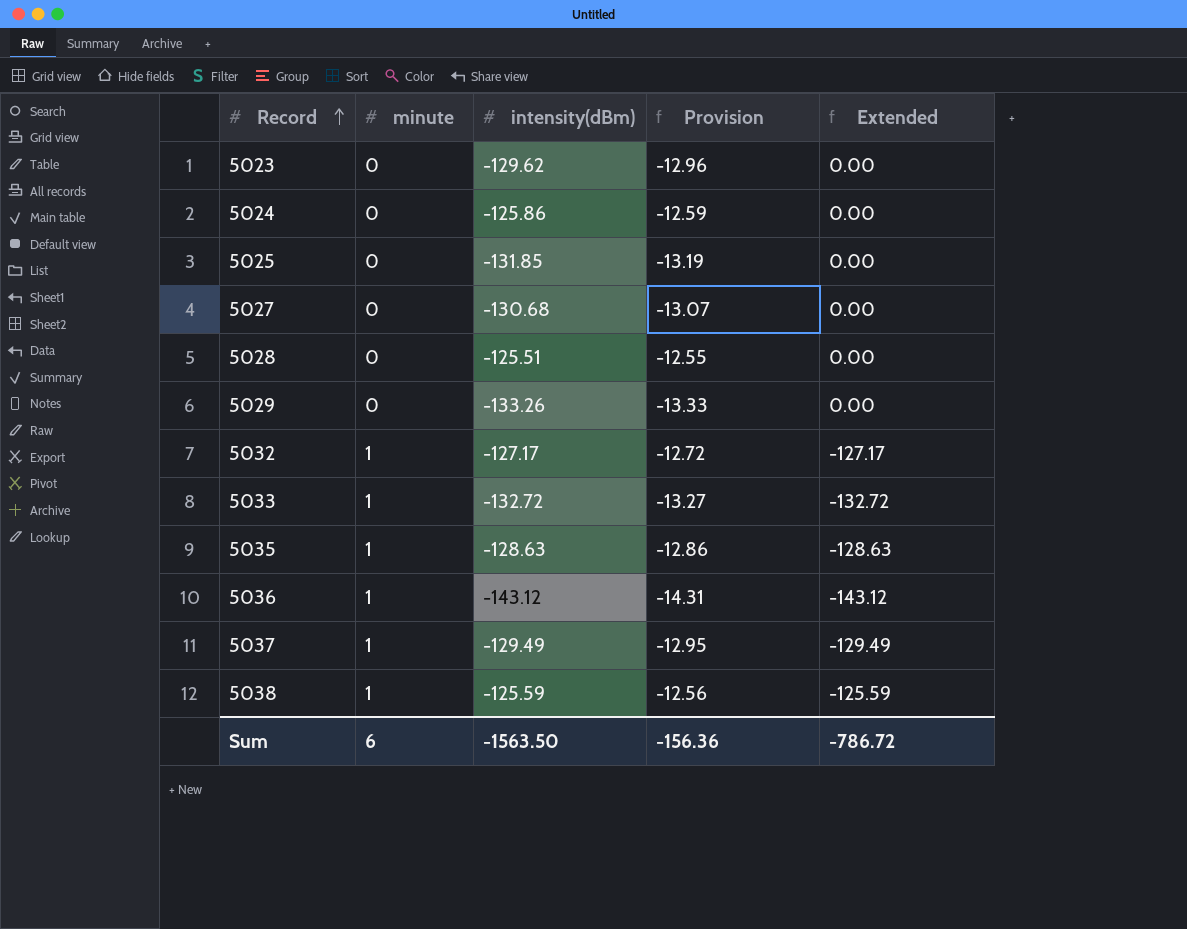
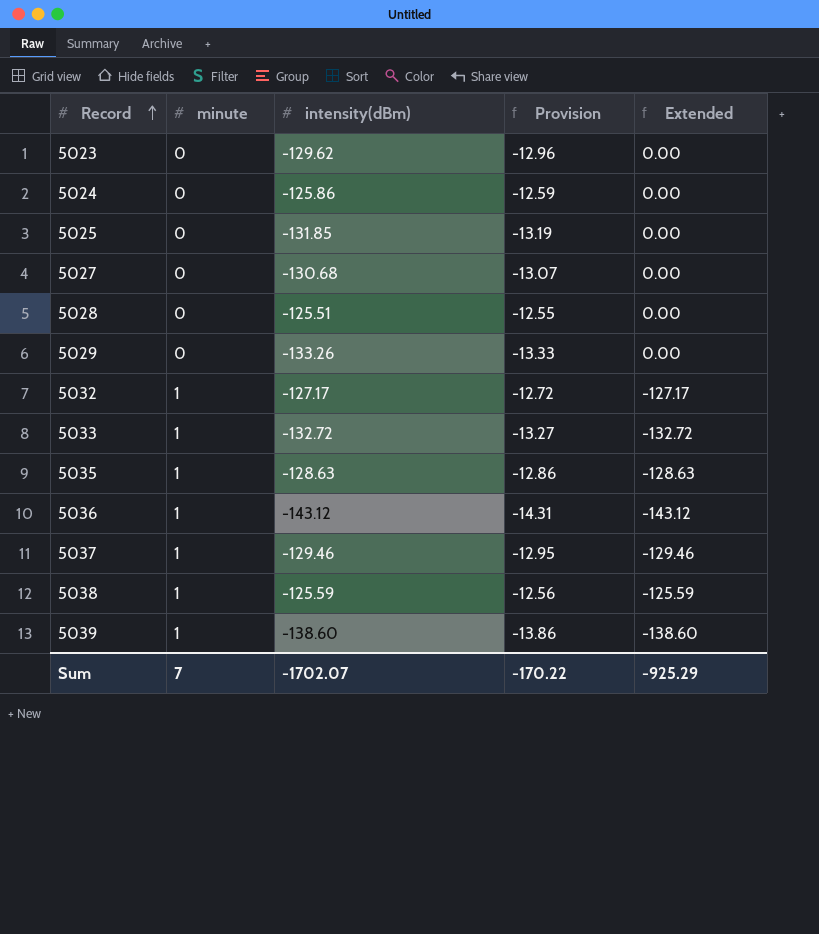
5037 | intensity(dBm): -129.49 -> -129.46
5037 | Extended: -129.49 -> -129.46
row 5039: none -> 1 | -138.60 | -13.86 | -138.60
Sum | minute: 6 -> 7
Sum | intensity(dBm): -1563.50 -> -1702.07
Sum | Provision: -156.36 -> -170.22
Sum | Extended: -786.72 -> -925.29

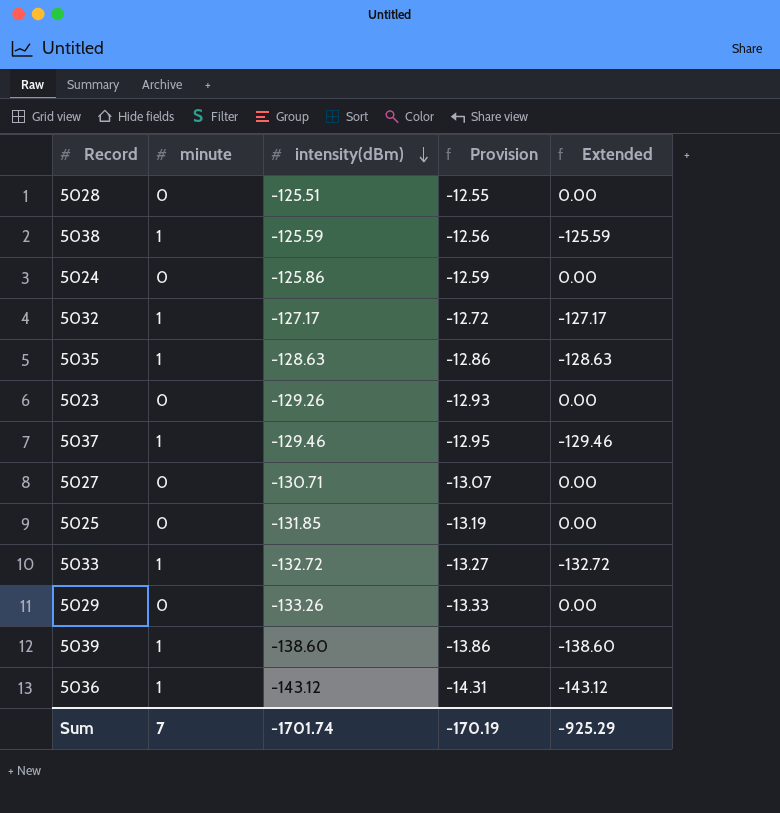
row order: Record ascending -> intensity(dBm) descending
5023 | intensity(dBm): -129.62 -> -129.26
5023 | Provision: -12.96 -> -12.93
5027 | intensity(dBm): -130.68 -> -130.71
Sum | intensity(dBm): -1702.07 -> -1701.74
Sum | Provision: -170.22 -> -170.19

